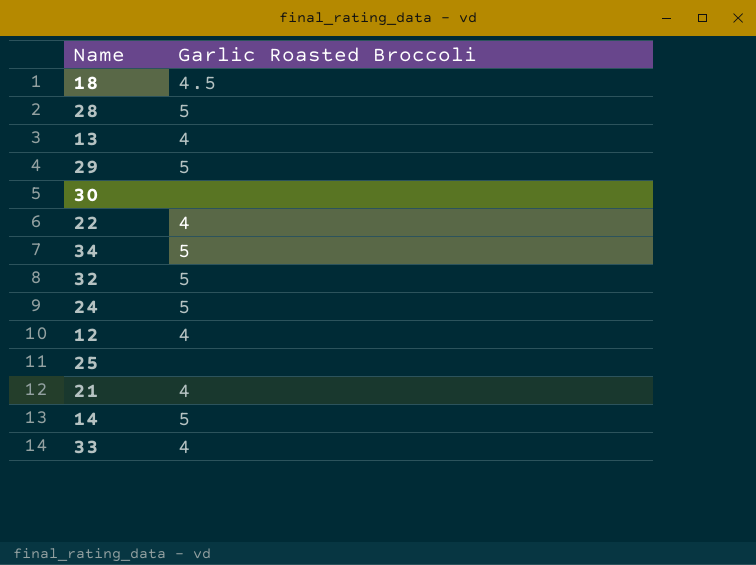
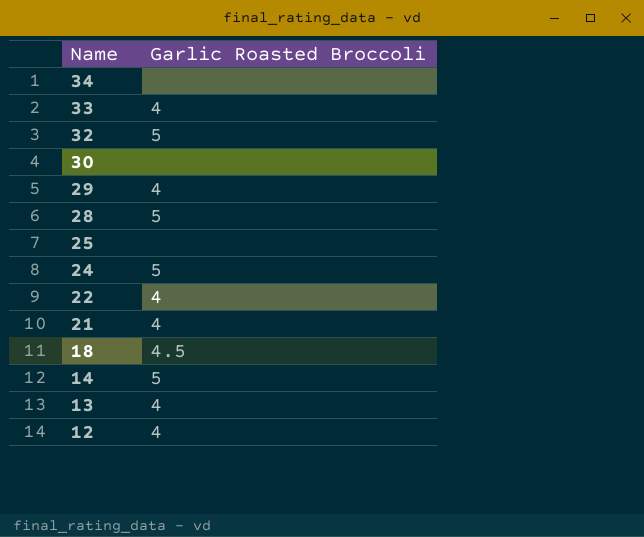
row order: none -> Name descending
34 | Garlic Roasted Broccoli: 5 -> none
29 | Garlic Roasted Broccoli: 5 -> 4

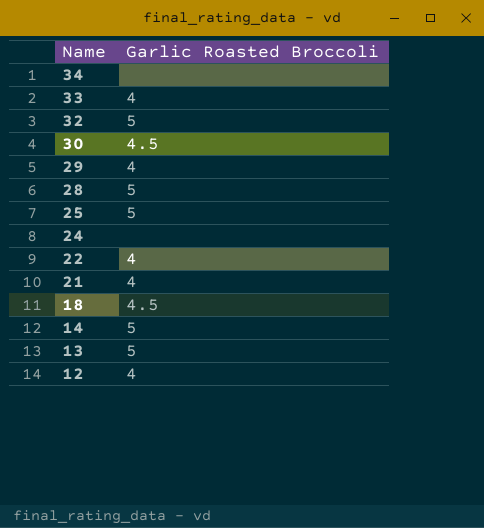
30 | Garlic Roasted Broccoli: none -> 4.5
25 | Garlic Roasted Broccoli: none -> 5
24 | Garlic Roasted Broccoli: 5 -> none
13 | Garlic Roasted Broccoli: 4 -> 5

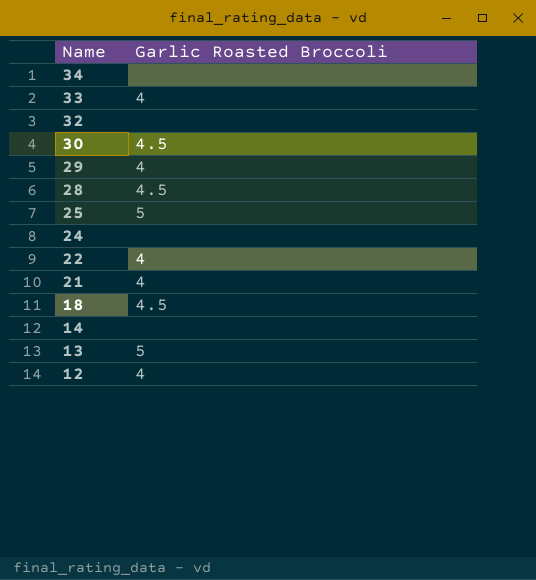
32 | Garlic Roasted Broccoli: 5 -> none
28 | Garlic Roasted Broccoli: 5 -> 4.5
14 | Garlic Roasted Broccoli: 5 -> none

